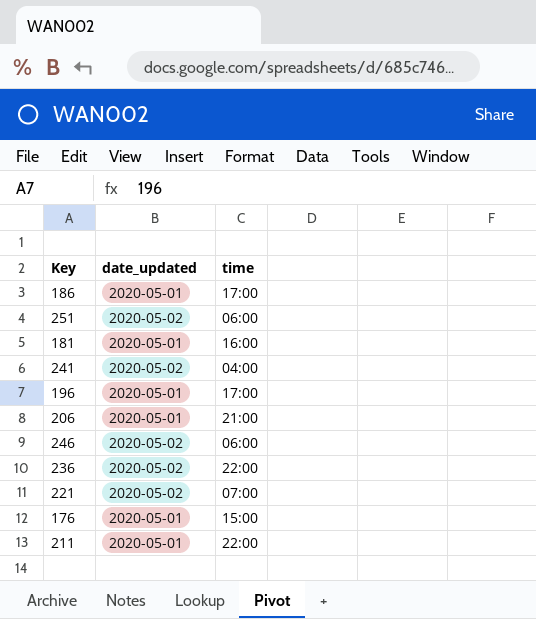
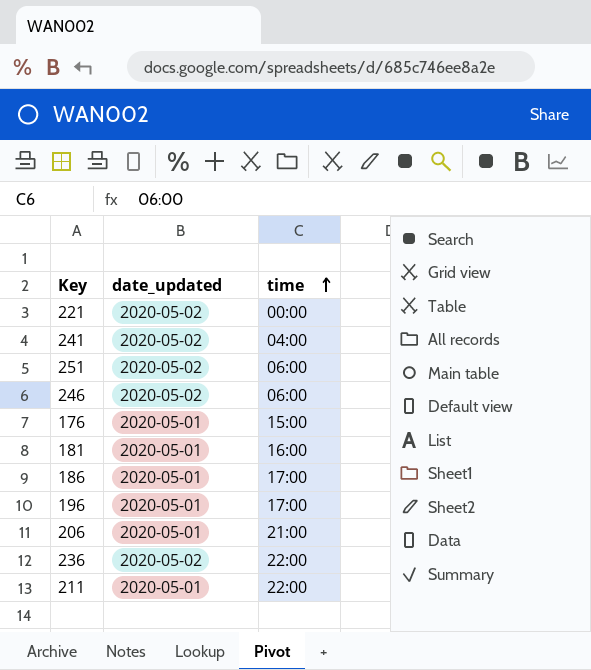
row order: none -> time ascending
221 | time: 07:00 -> 00:00

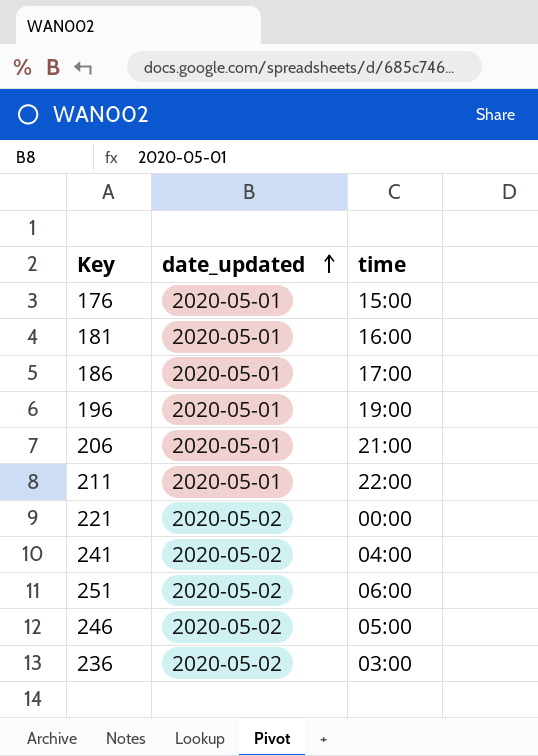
row order: time ascending -> date_updated ascending
196 | time: 17:00 -> 19:00
246 | time: 06:00 -> 05:00
236 | time: 22:00 -> 03:00

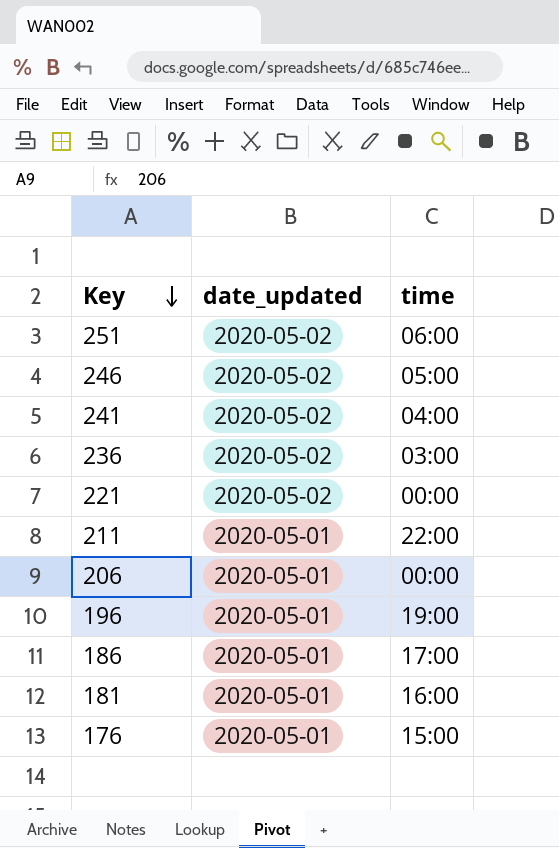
row order: date_updated ascending -> Key descending
206 | time: 21:00 -> 00:00

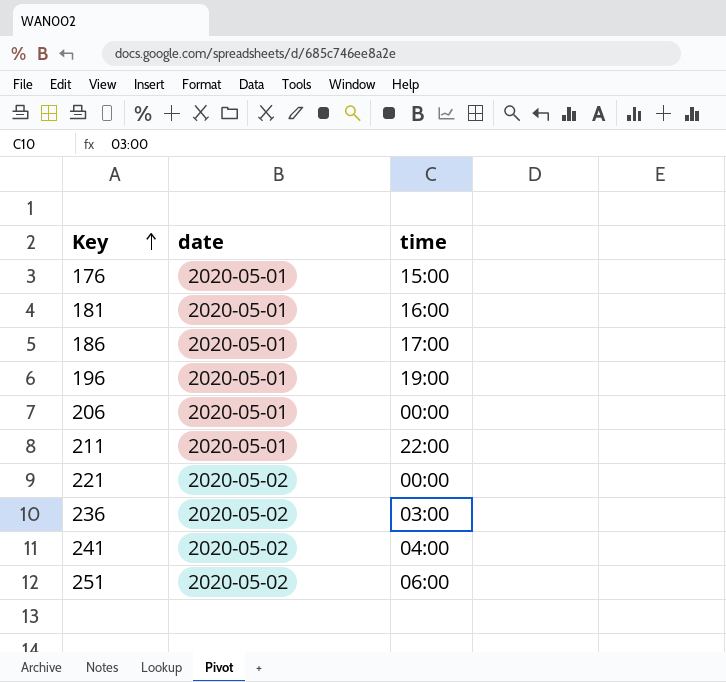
row order: Key descending -> Key ascending
column name: date_updated -> date
row 246: 2020-05-02 | 05:00 -> none

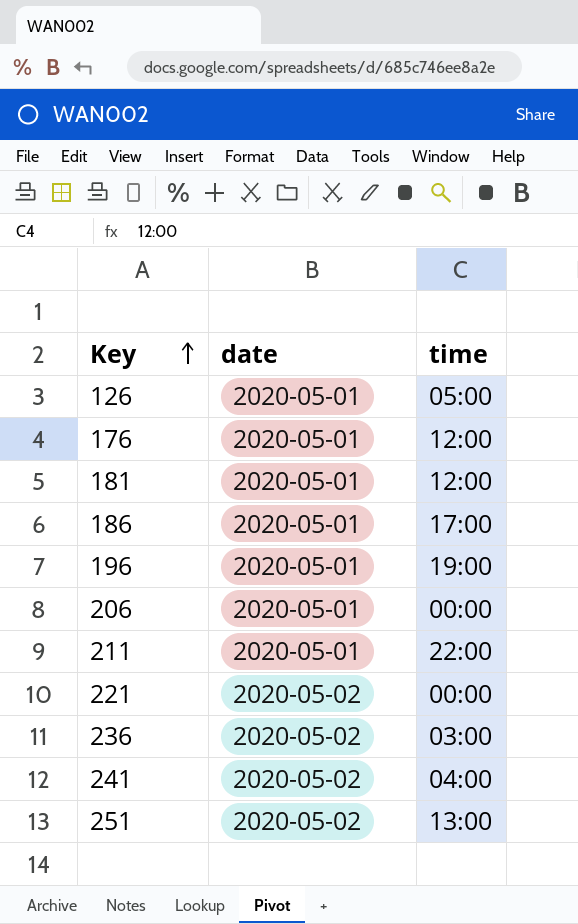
row 126: none -> 2020-05-01 | 05:00
176 | time: 15:00 -> 12:00
181 | time: 16:00 -> 12:00
251 | time: 06:00 -> 13:00

